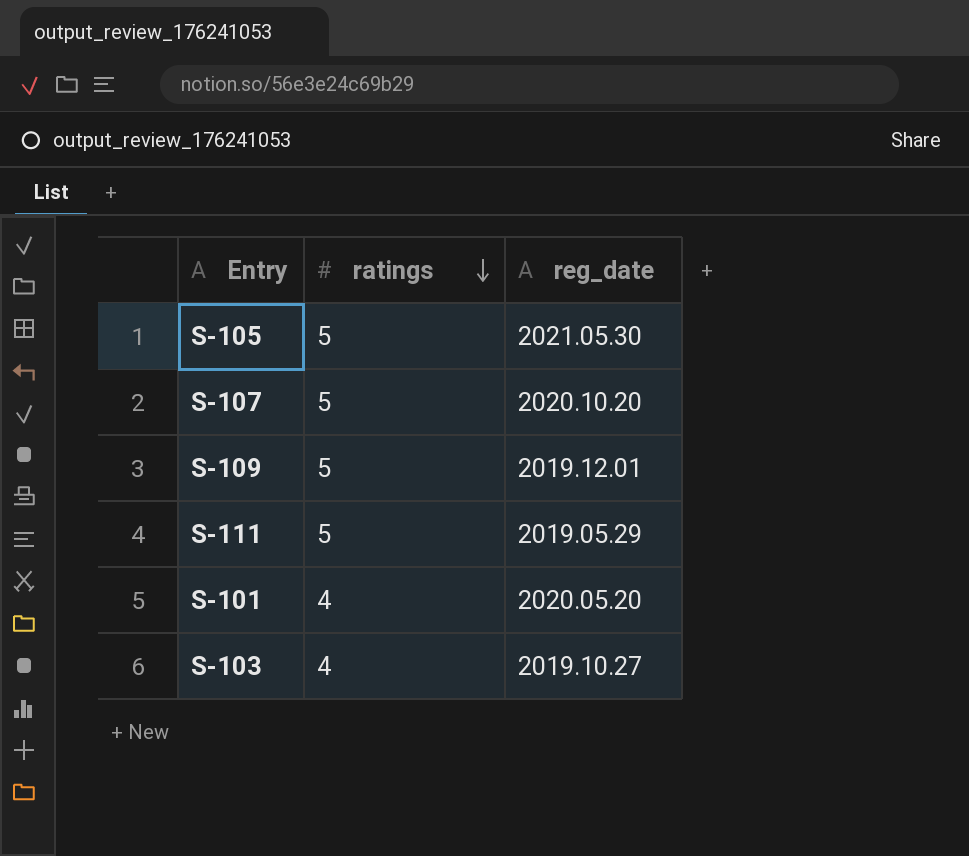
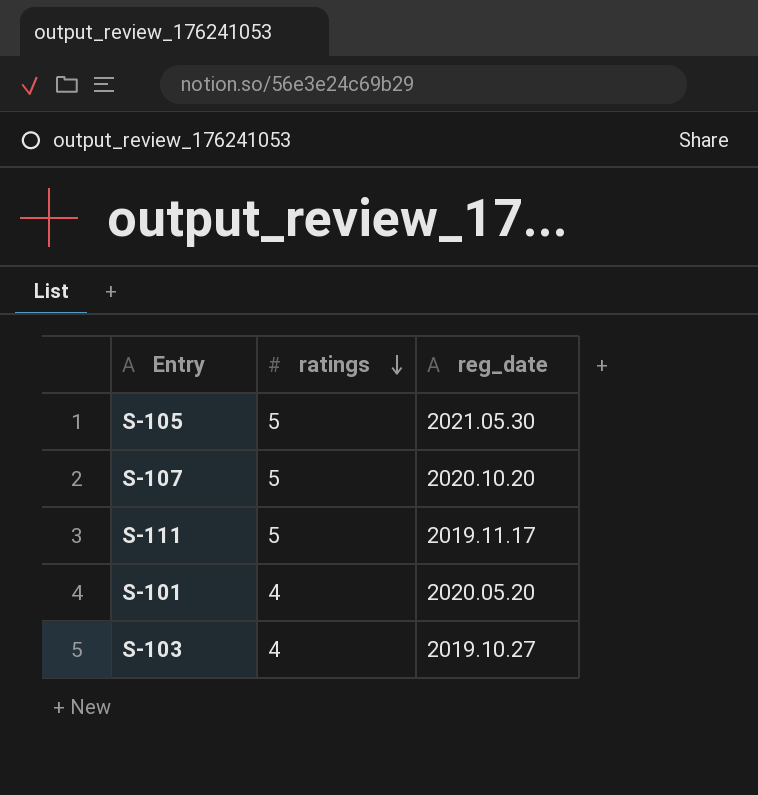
row S-109: 5 | 2019.12.01 -> none
S-111 | reg_date: 2019.05.29 -> 2019.11.17

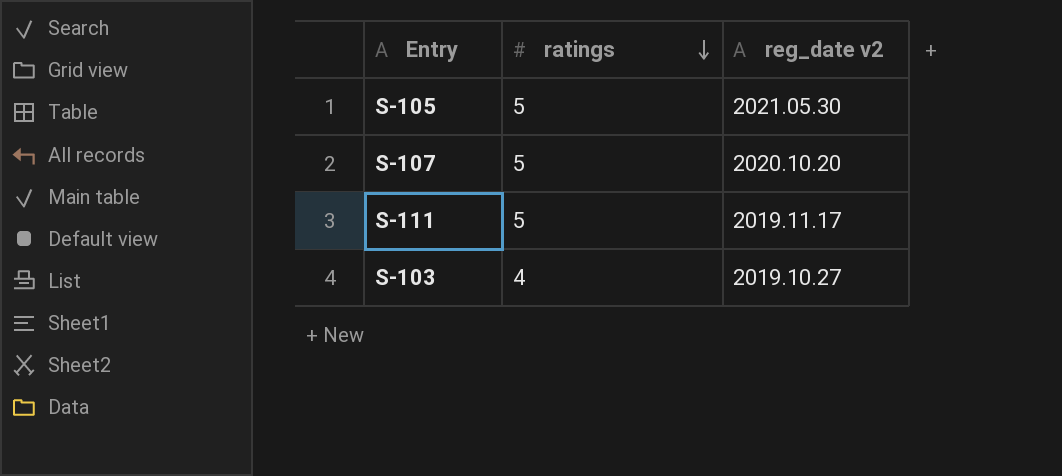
column name: reg_date -> reg_date v2
row S-101: 4 | 2020.05.20 -> none

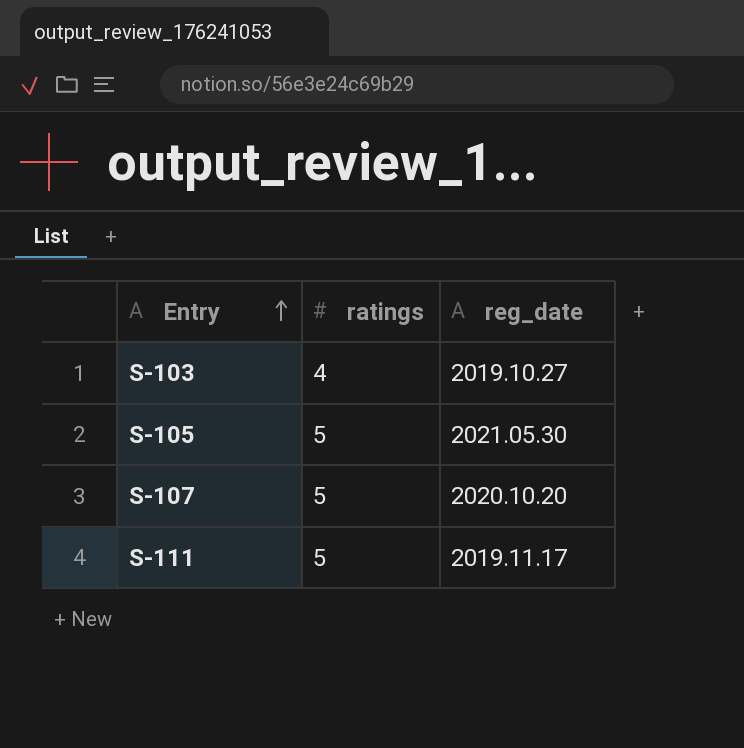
row order: ratings descending -> Entry ascending
column name: reg_date v2 -> reg_date

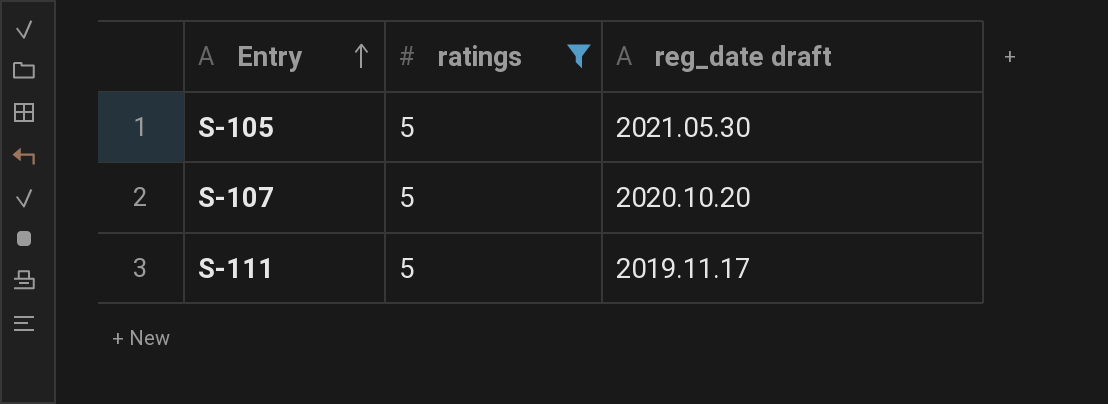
filter: none -> ratings = 5
column name: reg_date -> reg_date draft

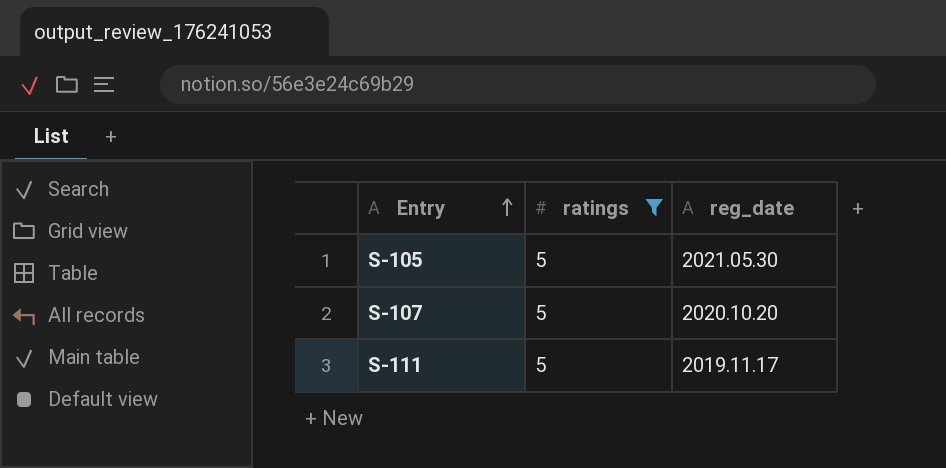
column name: reg_date draft -> reg_date

